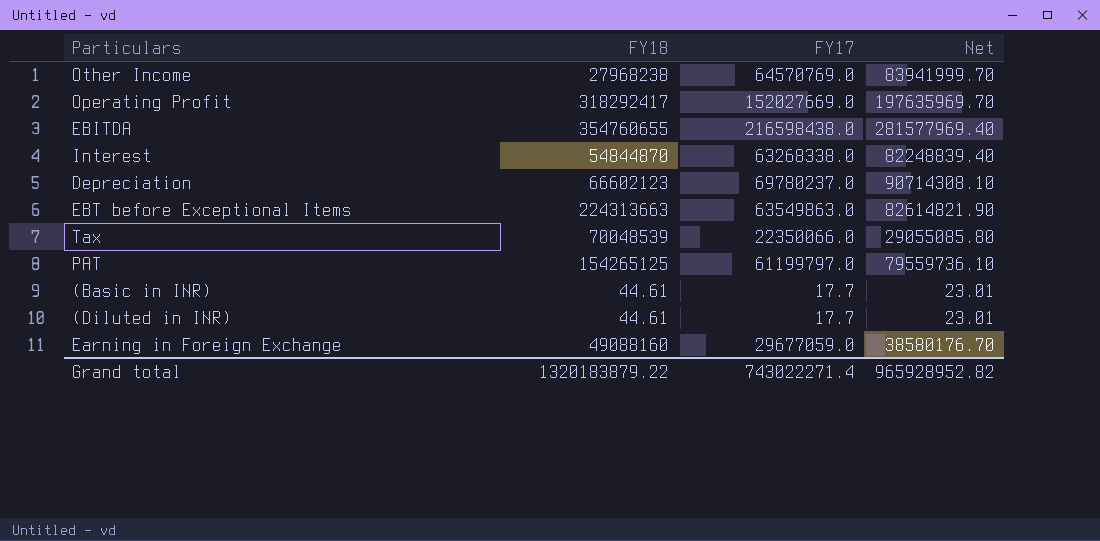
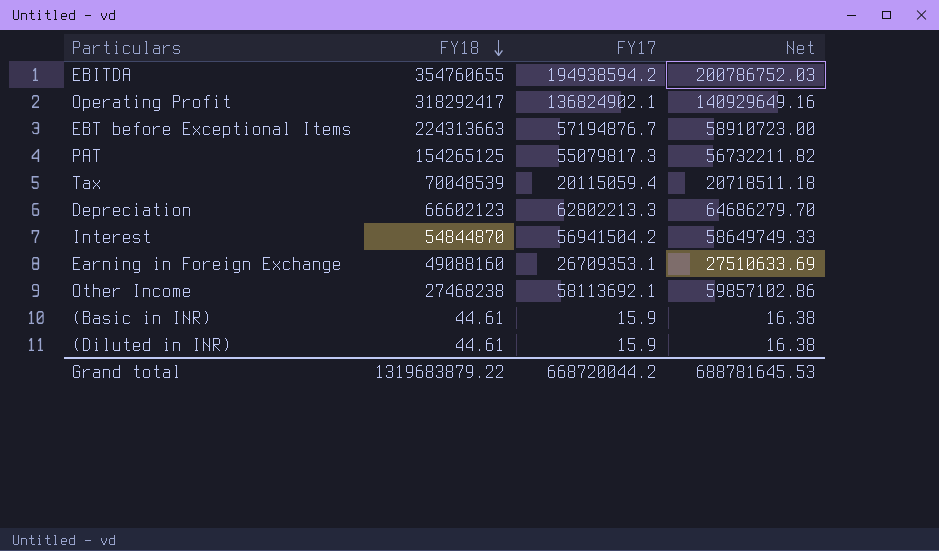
row order: none -> FY18 descending
column Net | formula: [FY17] * 1.3 -> [FY17] * 1.03
EBITDA | FY17: 216598438.0 -> 194938594.2
Operating Profit | FY17: 152027669.0 -> 136824902.1
EBT before Exceptional Items | FY17: 63549863.0 -> 57194876.7
PAT | FY17: 61199797.0 -> 55079817.3
Tax | FY17: 22350066.0 -> 20115059.4
Depreciation | FY17: 69780237.0 -> 62802213.3
Interest | FY17: 63268338.0 -> 56941504.2
Earning in Foreign Exchange | FY17: 29677059.0 -> 26709353.1
Other Income | FY18: 27968238 -> 27468238
Other Income | FY17: 64570769.0 -> 58113692.1
(Basic in INR) | FY17: 17.7 -> 15.9
(Diluted in INR) | FY17: 17.7 -> 15.9
Grand total | FY18: 1320183879.22 -> 1319683879.22
Grand total | FY17: 743022271.4 -> 668720044.2
Grand total | Net: 965928952.82 -> 688781645.53

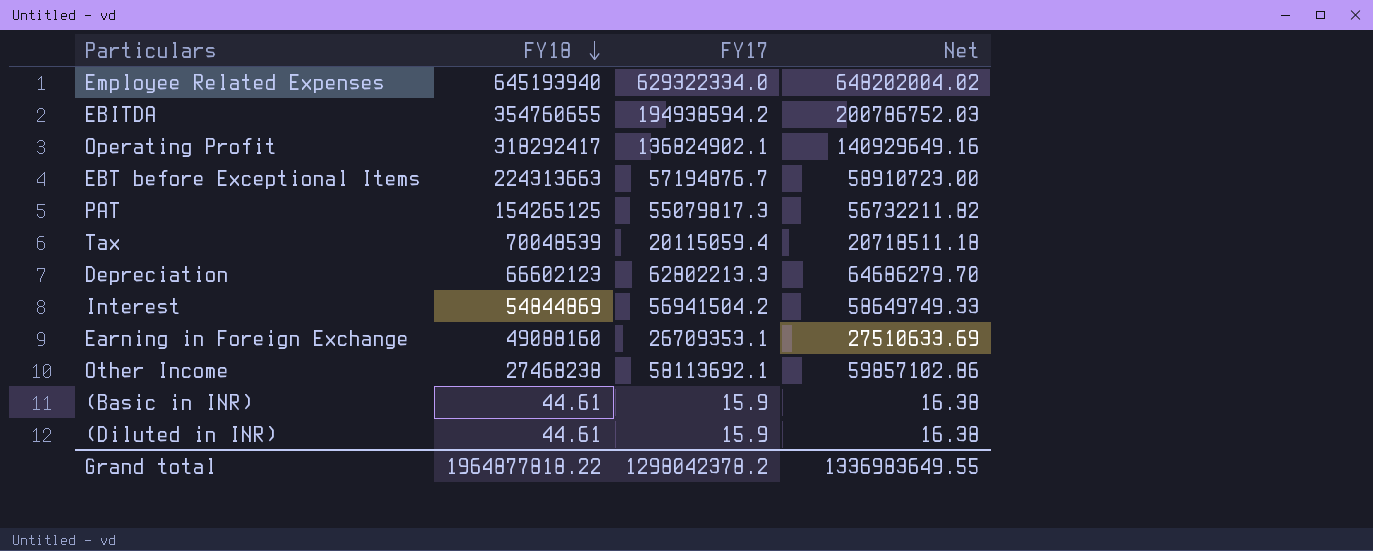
row Employee Related Expenses: none -> 645193940 | 629322334.0 | 648202004.02
Interest | FY18: 54844870 -> 54844869
Grand total | FY18: 1319683879.22 -> 1964877818.22
Grand total | FY17: 668720044.2 -> 1298042378.2
Grand total | Net: 688781645.53 -> 1336983649.55

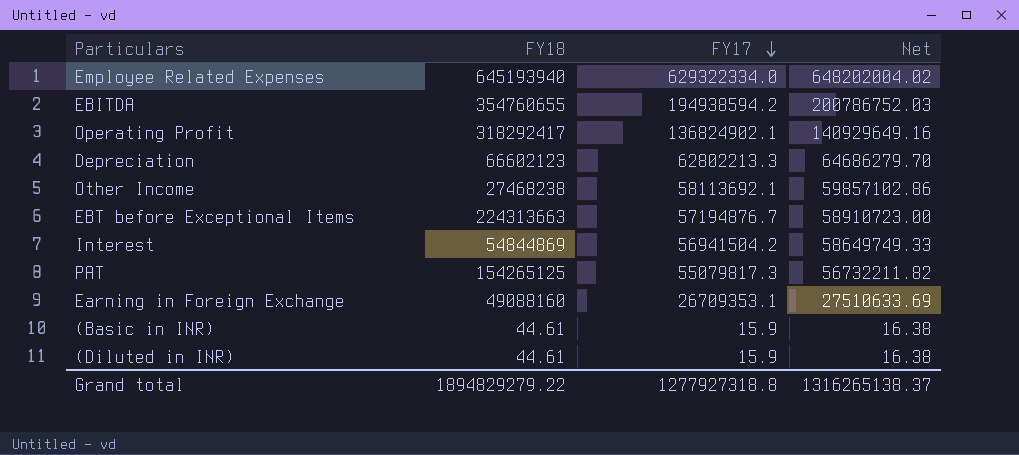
row order: FY18 descending -> FY17 descending
row Tax: 70048539 | 20115059.4 | 20718511.18 -> none
Grand total | FY18: 1964877818.22 -> 1894829279.22
Grand total | FY17: 1298042378.2 -> 1277927318.8
Grand total | Net: 1336983649.55 -> 1316265138.37

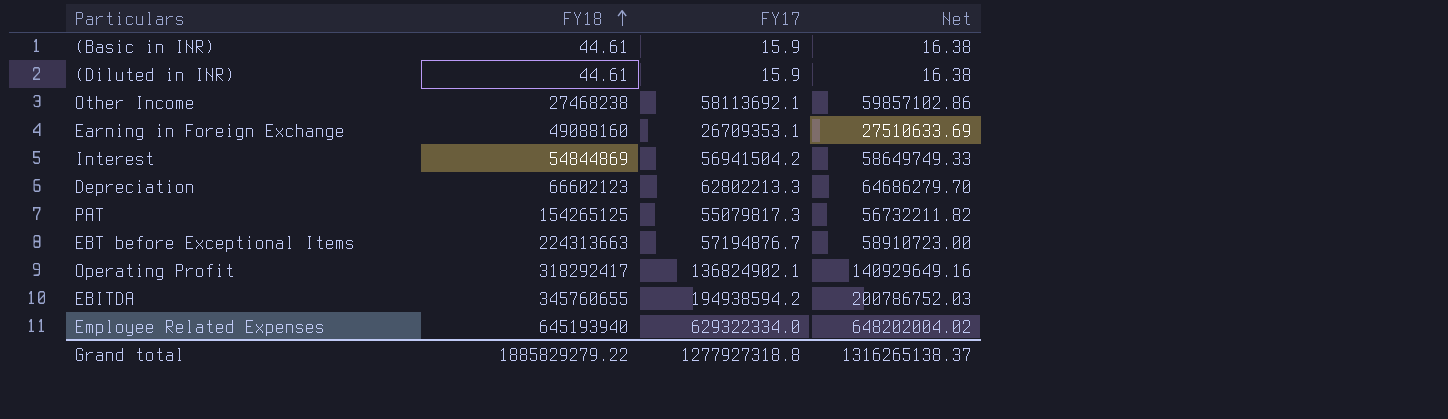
row order: FY17 descending -> FY18 ascending
EBITDA | FY18: 354760655 -> 345760655
Grand total | FY18: 1894829279.22 -> 1885829279.22

